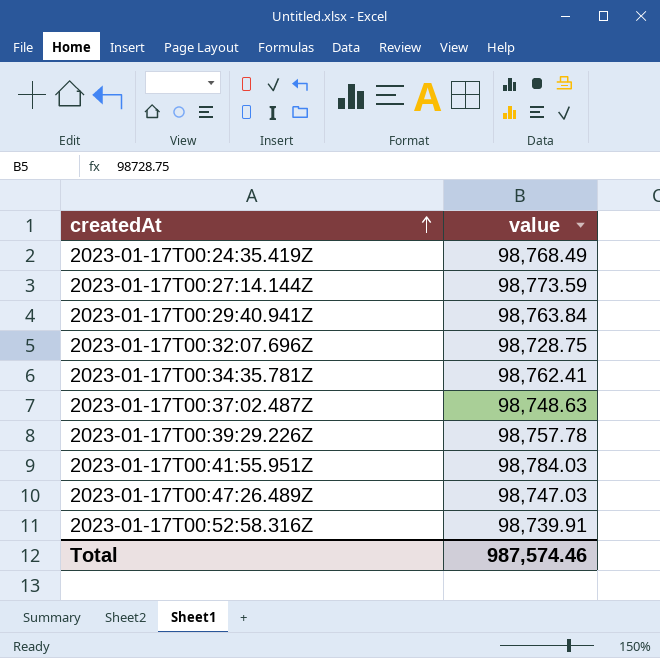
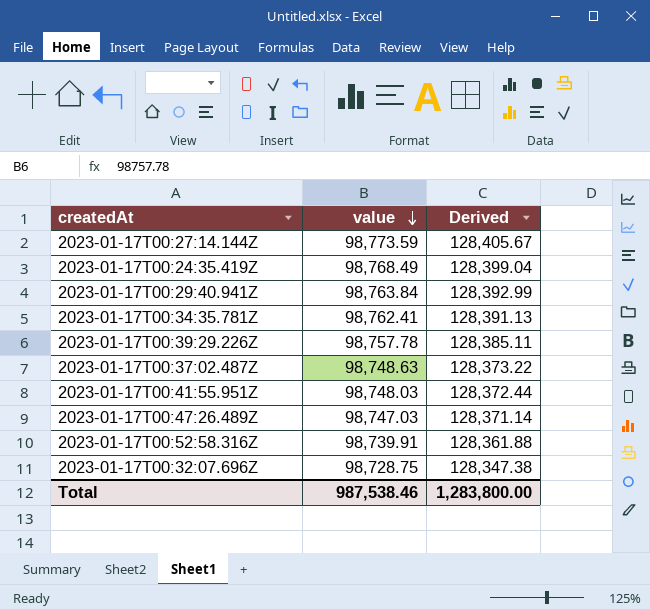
row order: createdAt ascending -> value descending
column Derived | formula: none -> [value] * 1.3
2023-01-17T00:41:55.951Z | value: 98,784.03 -> 98,748.03
Total | value: 987,574.46 -> 987,538.46

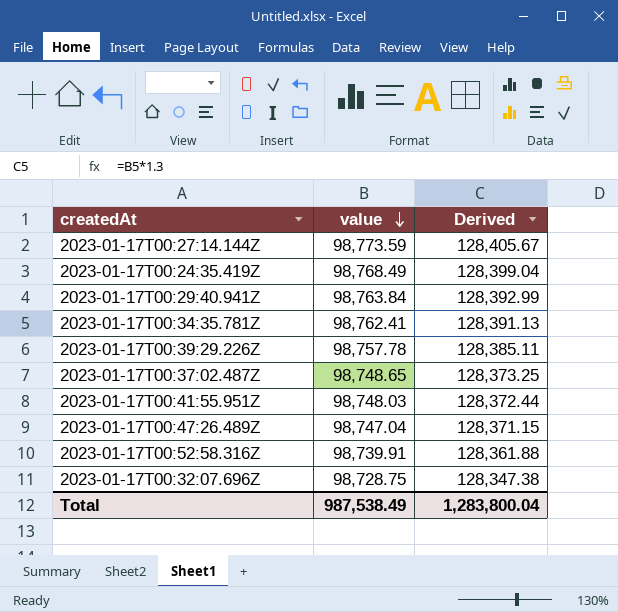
2023-01-17T00:37:02.487Z | value: 98,748.63 -> 98,748.65
2023-01-17T00:37:02.487Z | Derived: 128,373.22 -> 128,373.25
2023-01-17T00:47:26.489Z | value: 98,747.03 -> 98,747.04
2023-01-17T00:47:26.489Z | Derived: 128,371.14 -> 128,371.15
Total | value: 987,538.46 -> 987,538.49
Total | Derived: 1,283,800.00 -> 1,283,800.04

